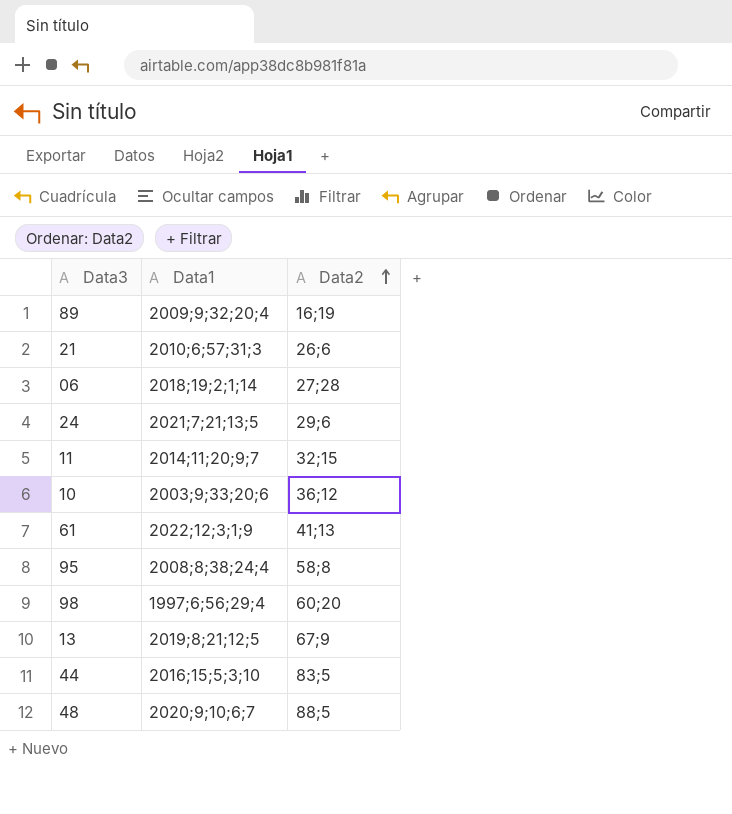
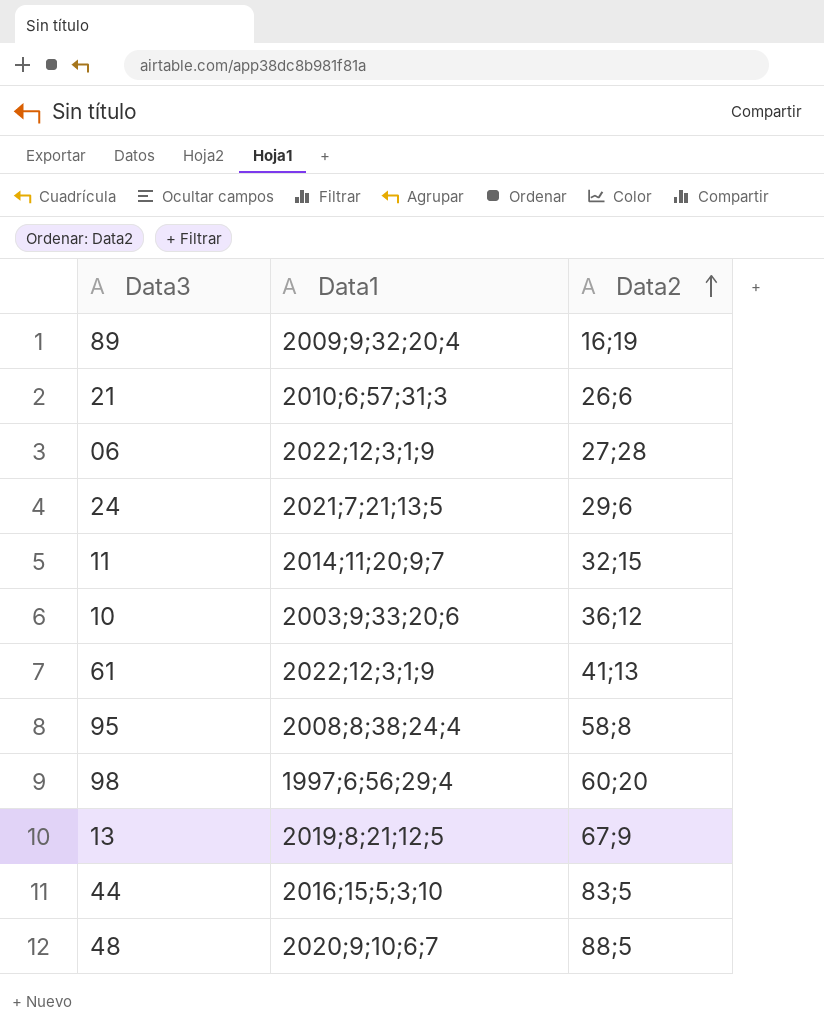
06 | Data1: 2018;19;2;1;14 -> 2022;12;3;1;9

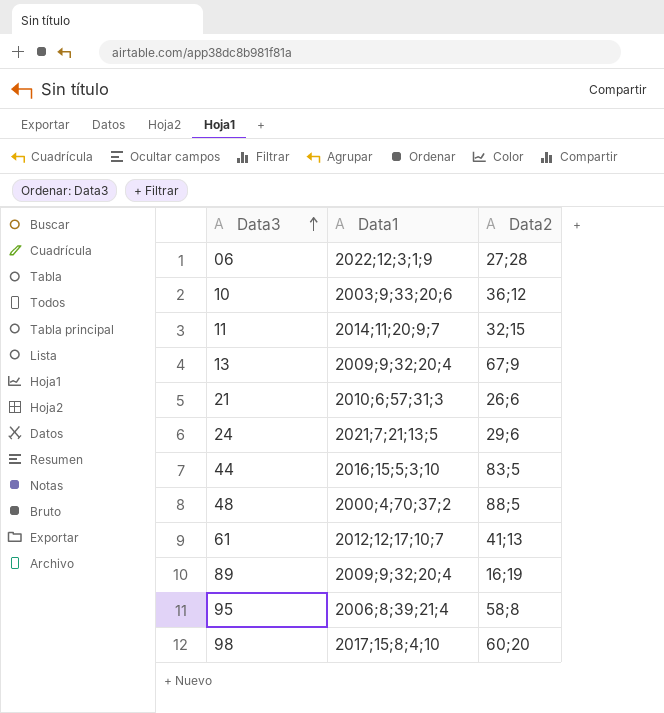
row order: Data2 ascending -> Data3 ascending
13 | Data1: 2019;8;21;12;5 -> 2009;9;32;20;4
48 | Data1: 2020;9;10;6;7 -> 2000;4;70;37;2
61 | Data1: 2022;12;3;1;9 -> 2012;12;17;10;7
95 | Data1: 2008;8;38;24;4 -> 2006;8;39;21;4
98 | Data1: 1997;6;56;29;4 -> 2017;15;8;4;10

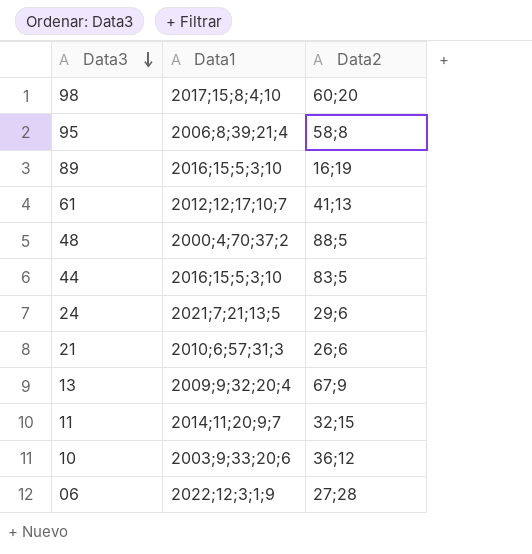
row order: Data3 ascending -> Data3 descending
89 | Data1: 2009;9;32;20;4 -> 2016;15;5;3;10

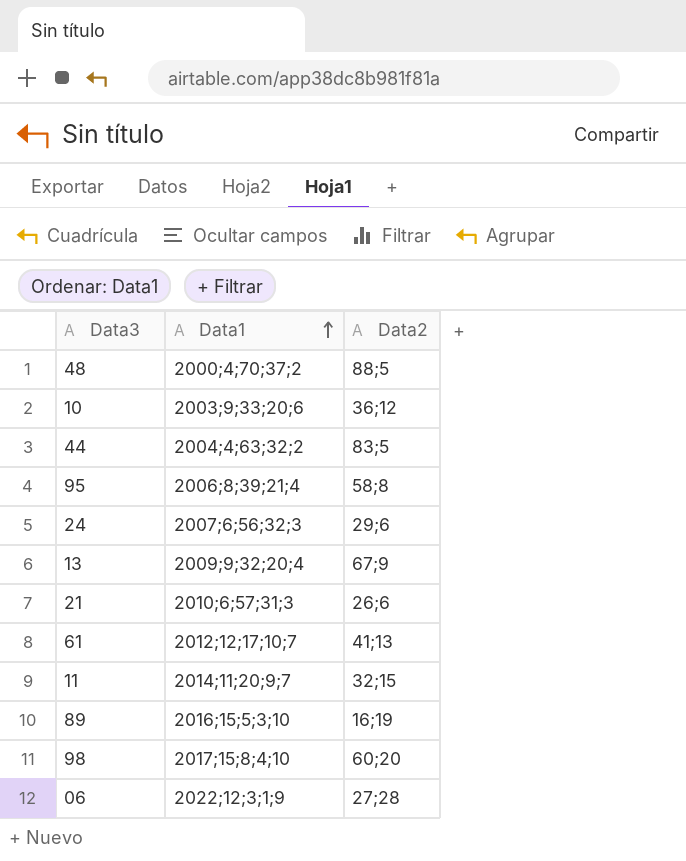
row order: Data3 descending -> Data1 ascending
44 | Data1: 2016;15;5;3;10 -> 2004;4;63;32;2
24 | Data1: 2021;7;21;13;5 -> 2007;6;56;32;3

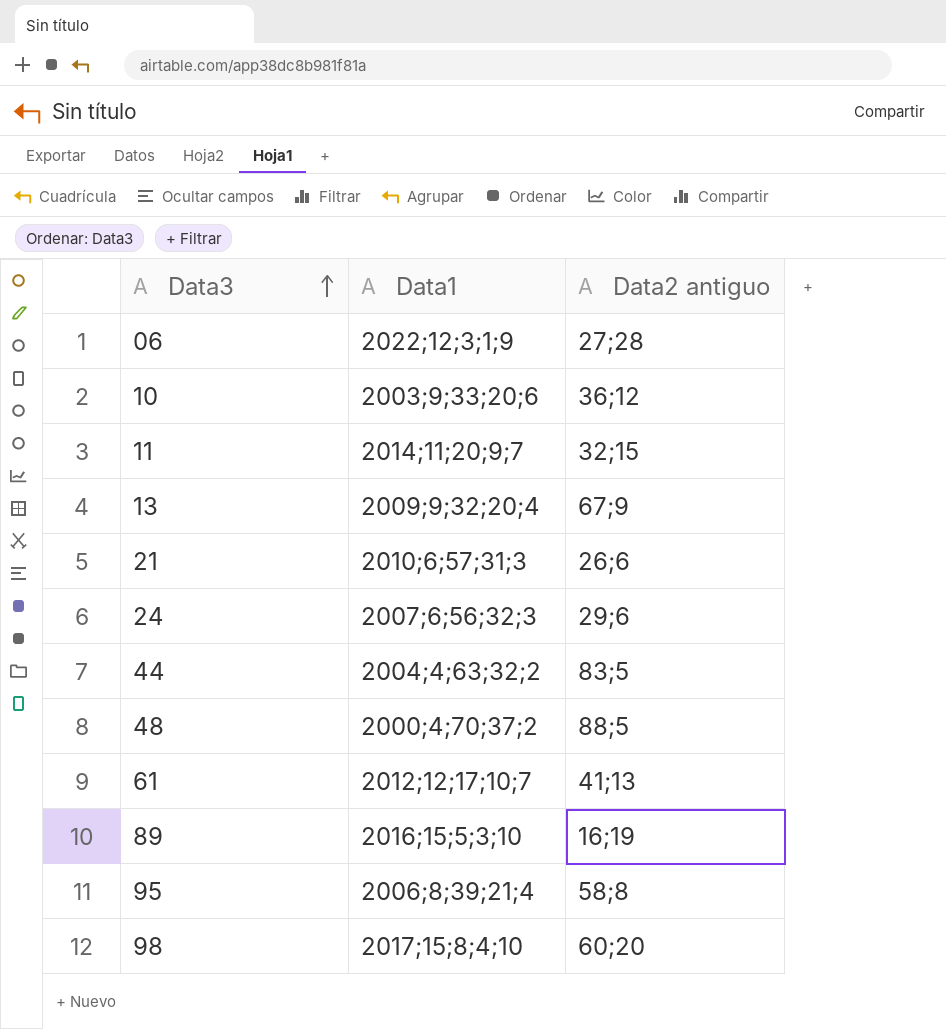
row order: Data1 ascending -> Data3 ascending
column name: Data2 -> Data2 antiguo

